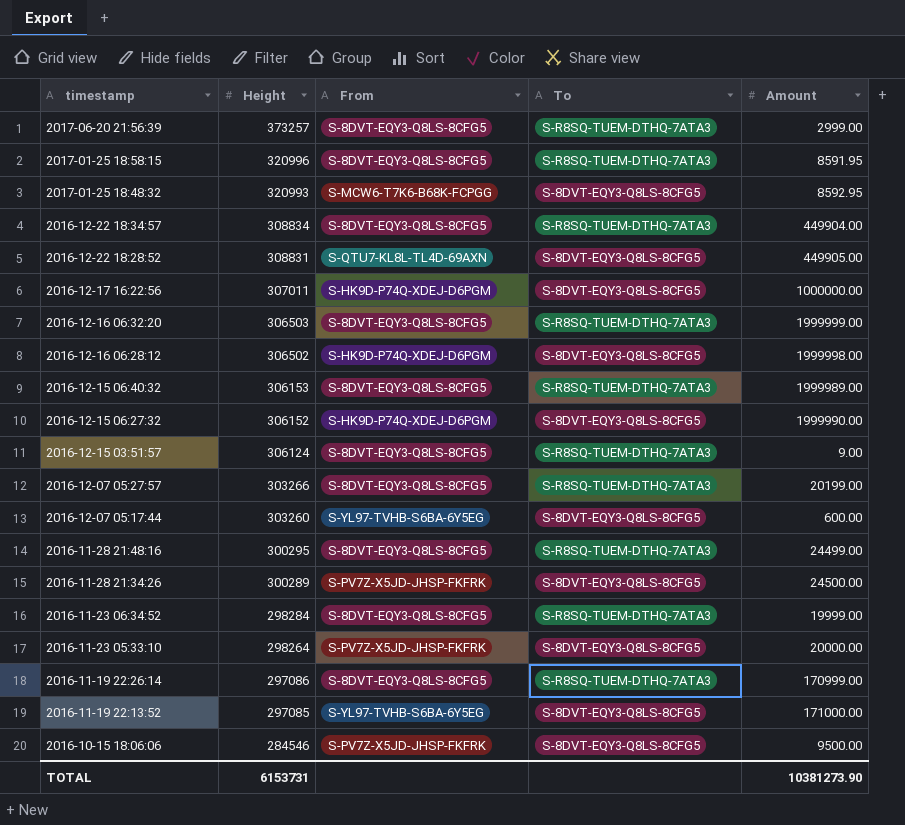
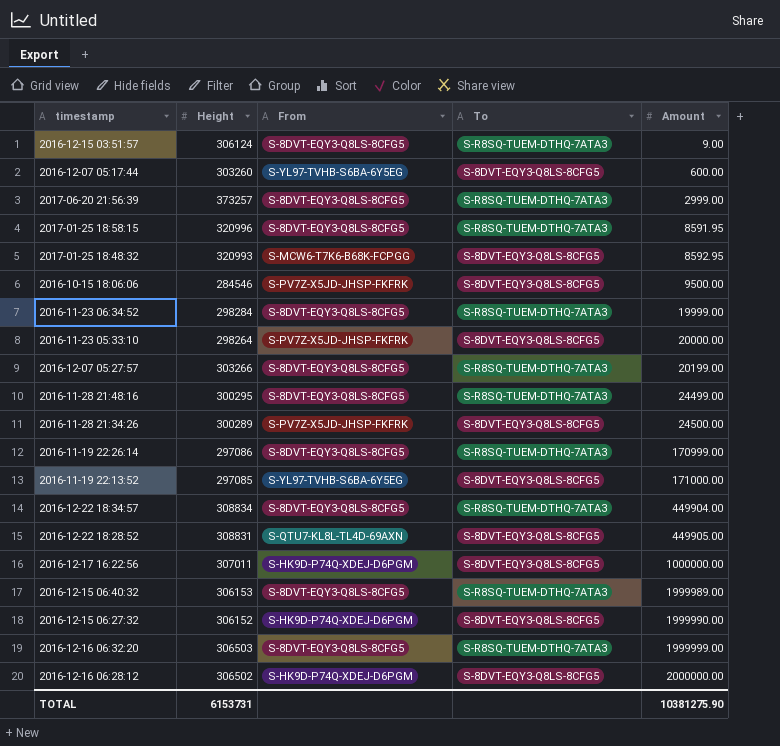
row order: timestamp descending -> Amount ascending
2016-12-16 06:28:12 | Amount: 1999998.00 -> 2000000.00
TOTAL | Amount: 10381273.90 -> 10381275.90

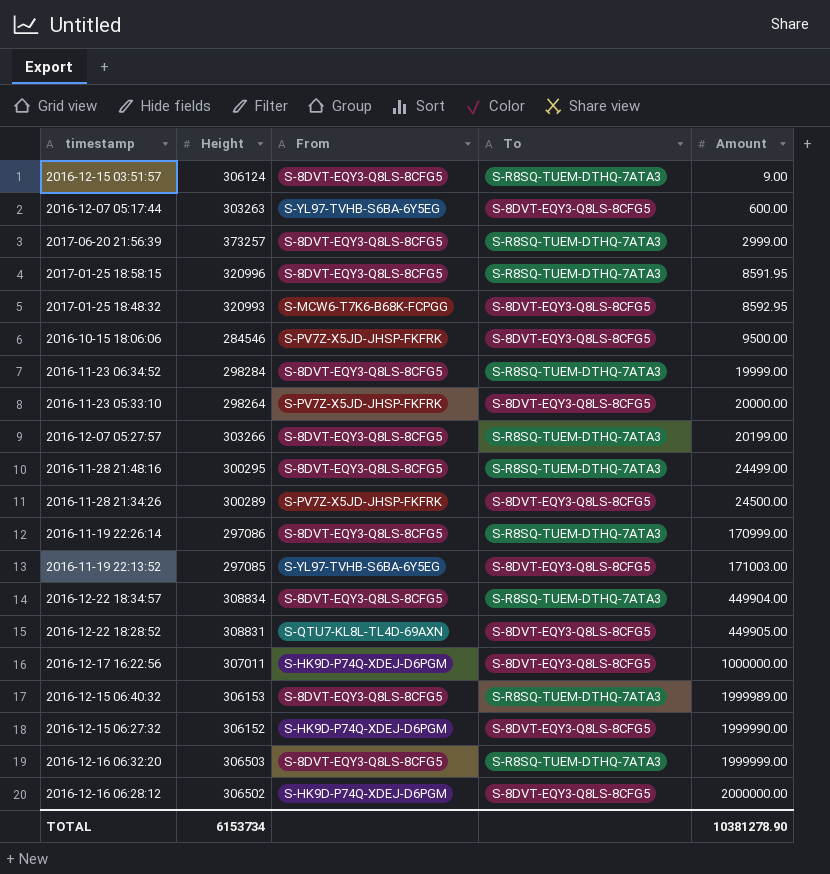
2016-12-07 05:17:44 | Height: 303260 -> 303263
2016-11-19 22:13:52 | Amount: 171000.00 -> 171003.00
TOTAL | Height: 6153731 -> 6153734
TOTAL | Amount: 10381275.90 -> 10381278.90

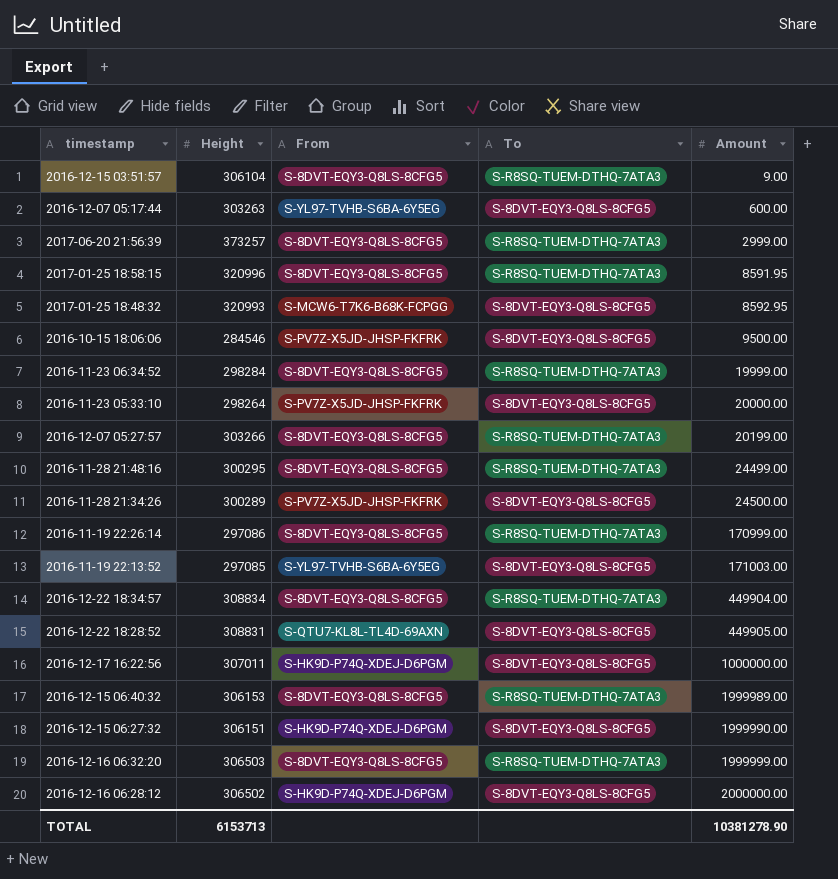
2016-12-15 03:51:57 | Height: 306124 -> 306104
2016-12-15 06:27:32 | Height: 306152 -> 306151
TOTAL | Height: 6153734 -> 6153713

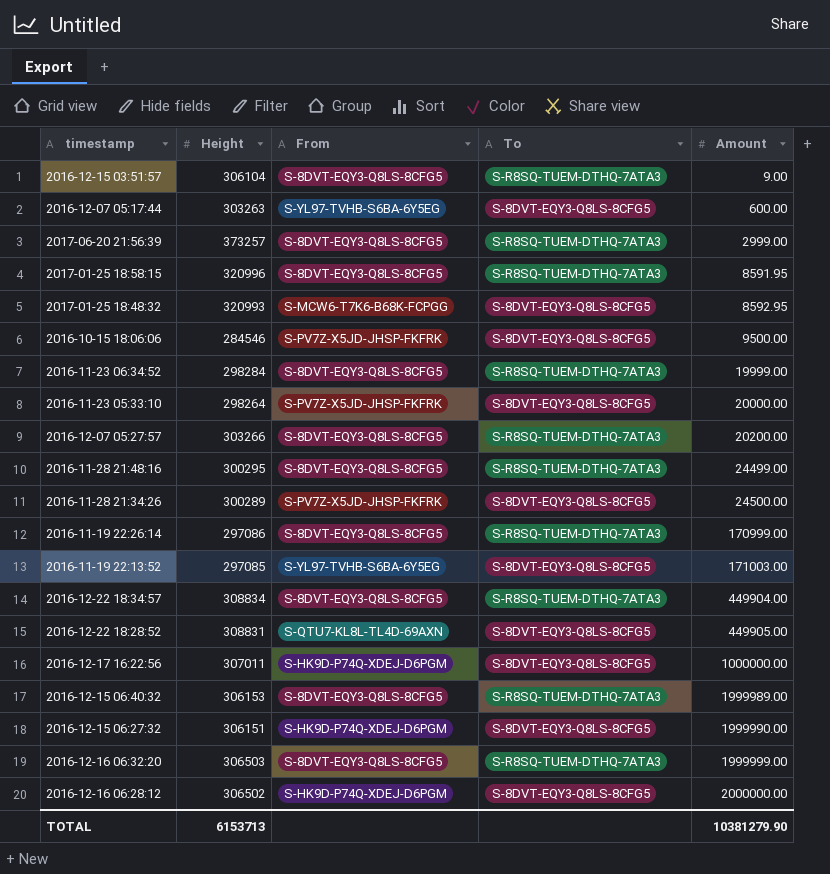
2016-12-07 05:27:57 | Amount: 20199.00 -> 20200.00
TOTAL | Amount: 10381278.90 -> 10381279.90

